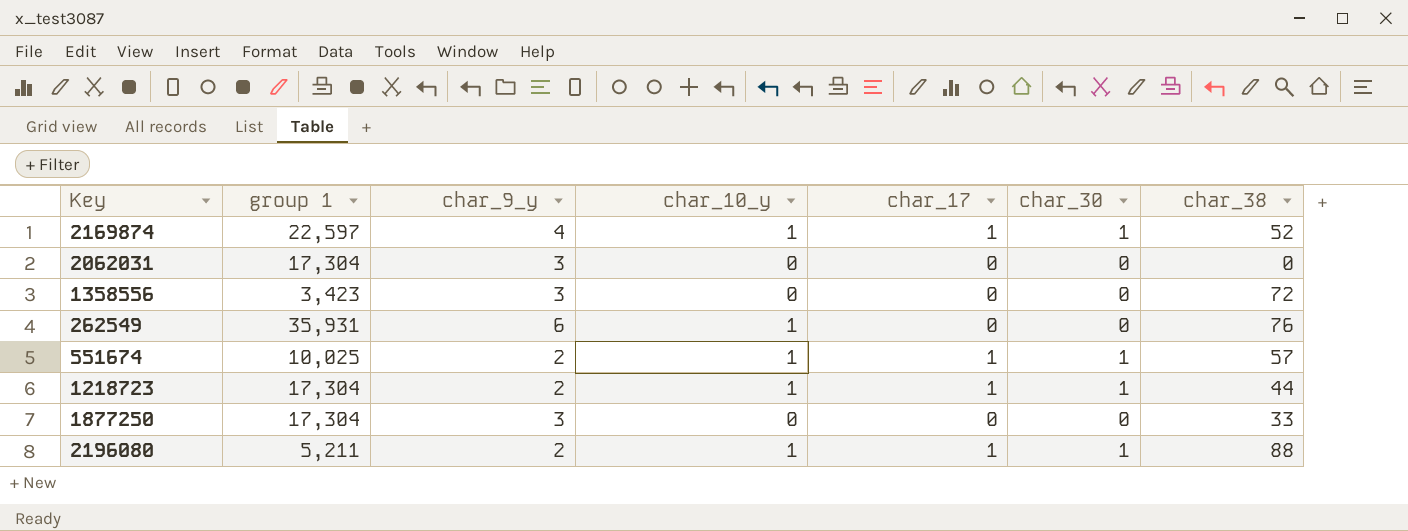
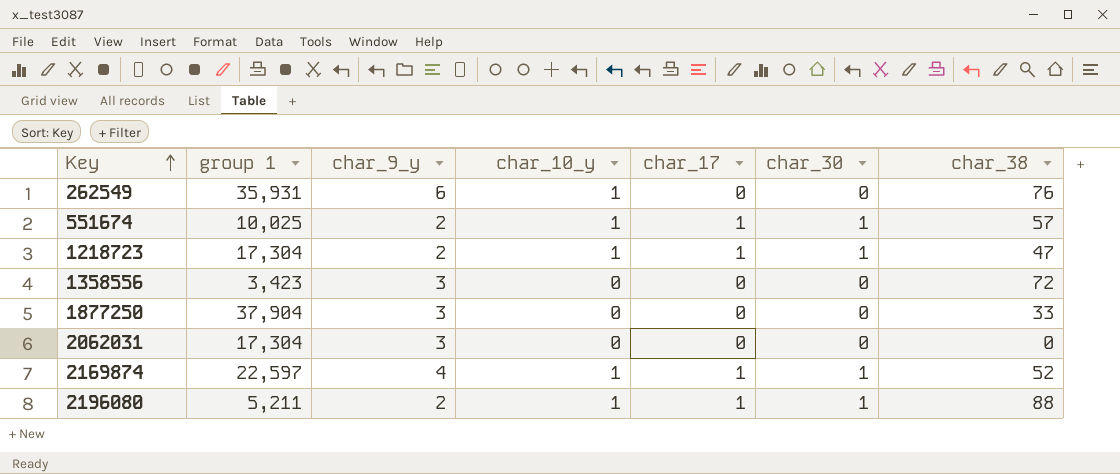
row order: none -> Key ascending
1218723 | char_38: 44 -> 47
1877250 | group 1: 17,304 -> 37,904

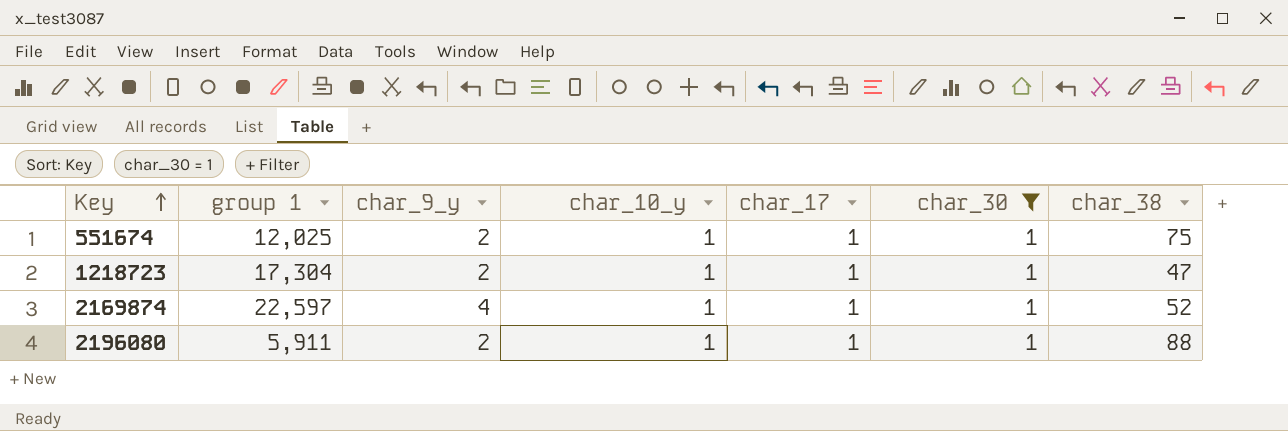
filter: none -> char_30 = 1
551674 | group 1: 10,025 -> 12,025
551674 | char_38: 57 -> 75
2196080 | group 1: 5,211 -> 5,911

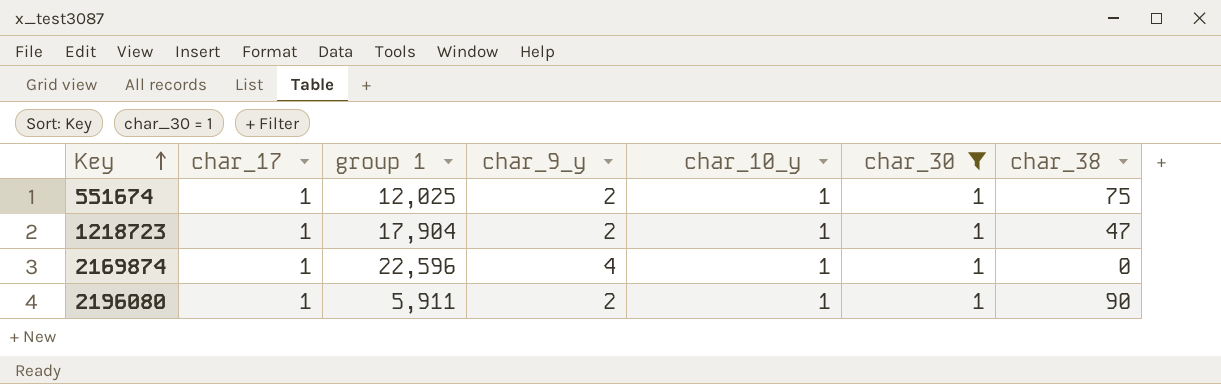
column char_17 | position: 5 -> 2
1218723 | group 1: 17,304 -> 17,904
2169874 | group 1: 22,597 -> 22,596
2169874 | char_38: 52 -> 0
2196080 | char_38: 88 -> 90

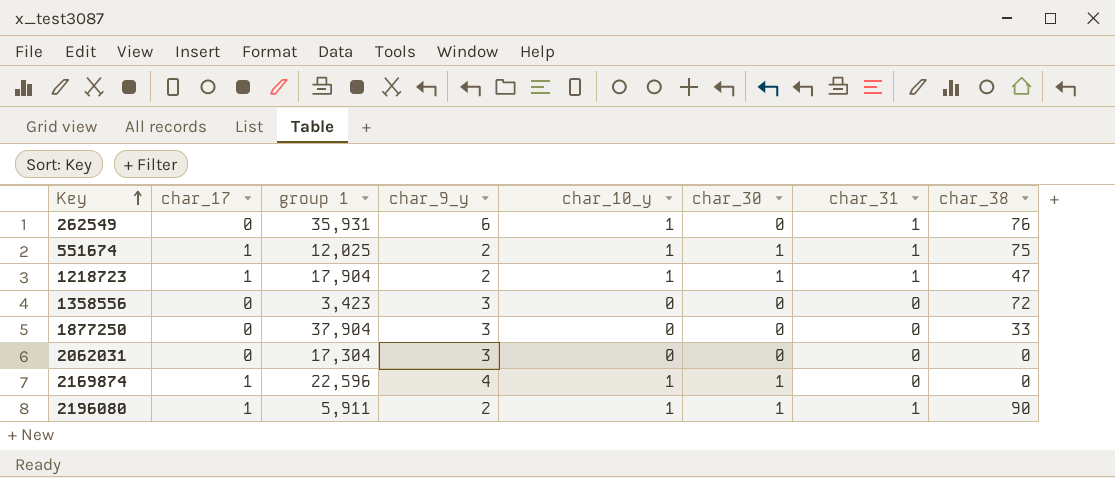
filter: char_30 = 1 -> none
column char_31 | position: none -> 7

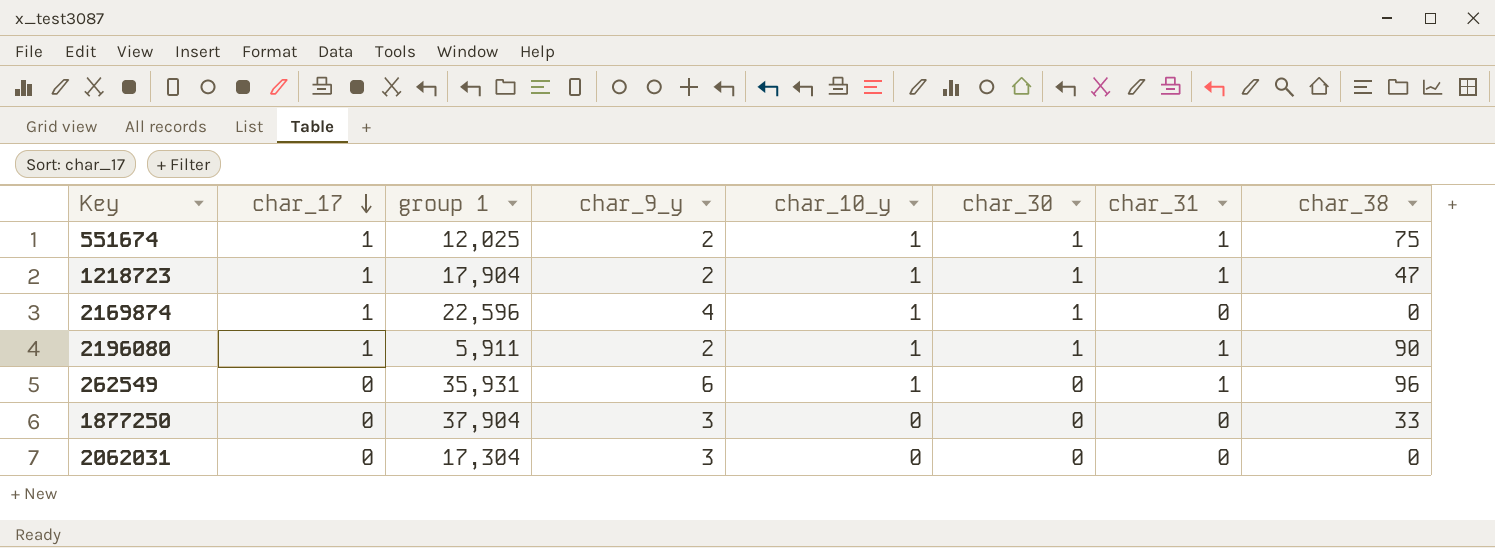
row order: Key ascending -> char_17 descending
row 1358556: 0 | 3,423 | 3 | 0 | 0 | 0 | 72 -> none
262549 | char_38: 76 -> 96

